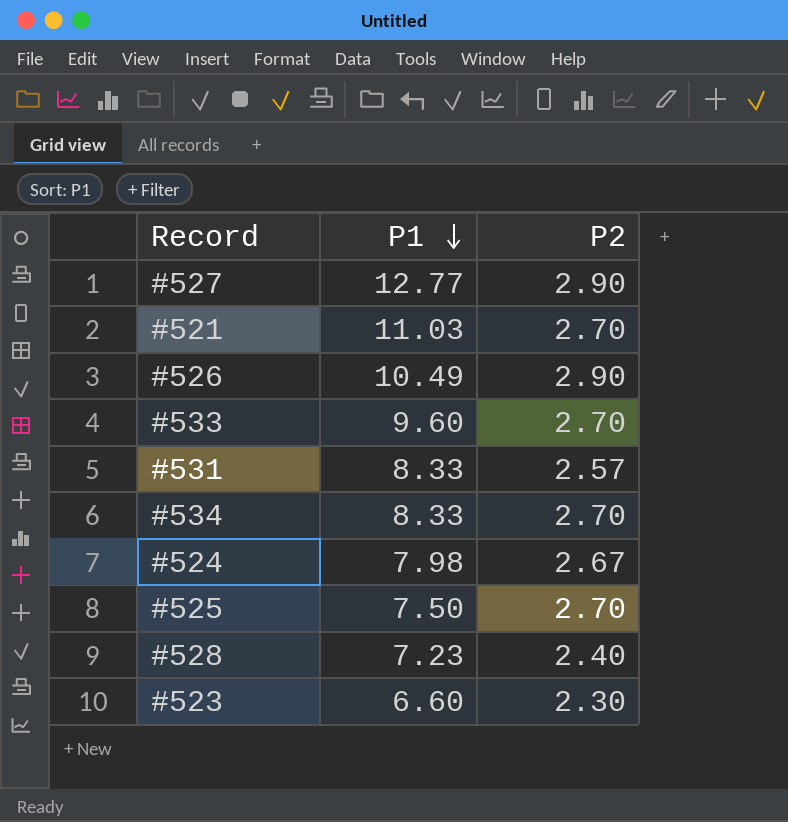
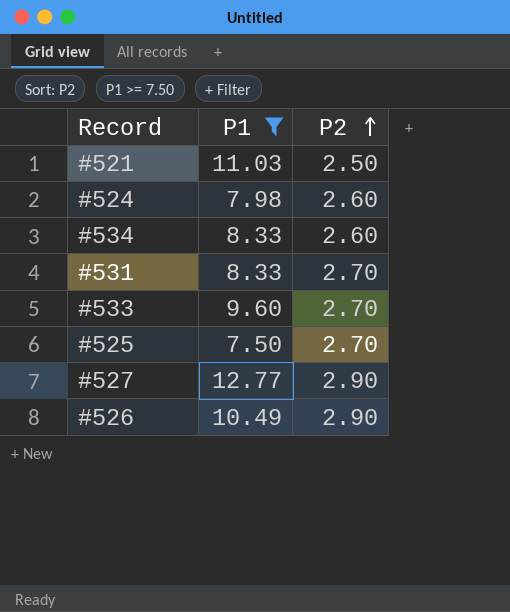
filter: none -> P1 >= 7.50
row order: P1 descending -> P2 ascending
#521 | P2: 2.70 -> 2.50
#524 | P2: 2.67 -> 2.60
#534 | P2: 2.70 -> 2.60
#531 | P2: 2.57 -> 2.70

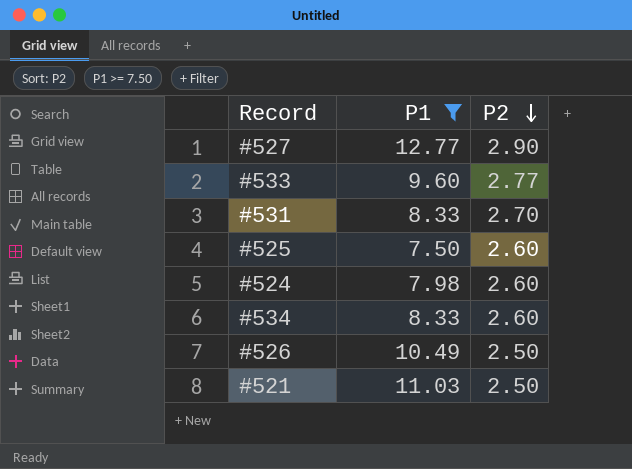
row order: P2 ascending -> P2 descending
#533 | P2: 2.70 -> 2.77
#525 | P2: 2.70 -> 2.60
#526 | P2: 2.90 -> 2.50

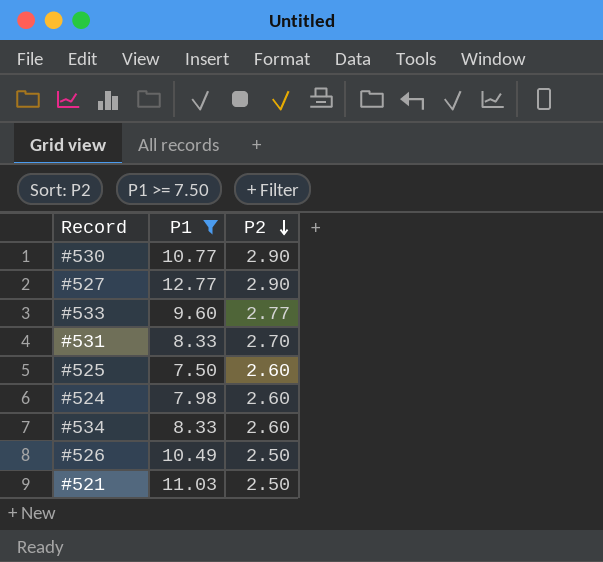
row #530: none -> 10.77 | 2.90

